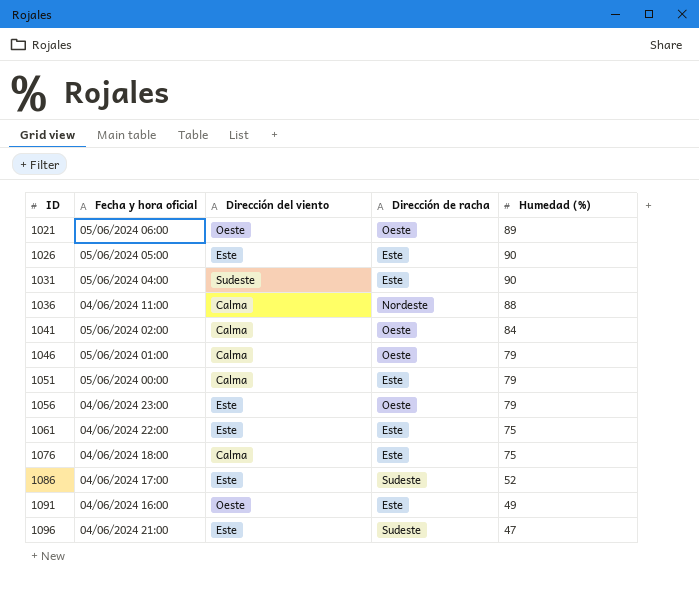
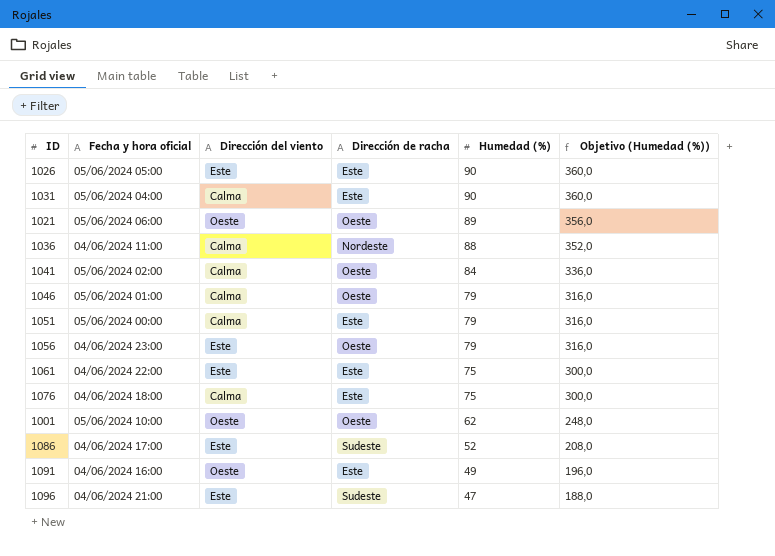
row order: ID ascending -> Humedad (%) descending
column Objetivo (Humedad (%)) | formula: none -> [Humedad (%)] * 4
1031 | Dirección del viento: Sudeste -> Calma
row 1001: none -> 05/06/2024 10:00 | Oeste | Oeste | 62 | 248,0

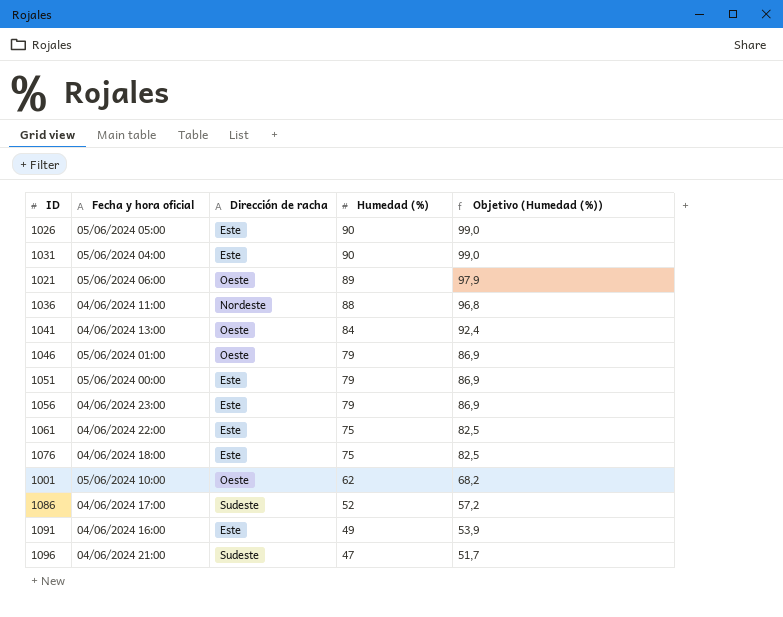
column Dirección del viento | position: 3 -> none
column Objetivo (Humedad (%)) | formula: [Humedad (%)] * 4 -> [Humedad (%)] * 1,1
1041 | Fecha y hora oficial: 05/06/2024 02:00 -> 04/06/2024 13:00
1056 | Dirección de racha: Oeste -> Este

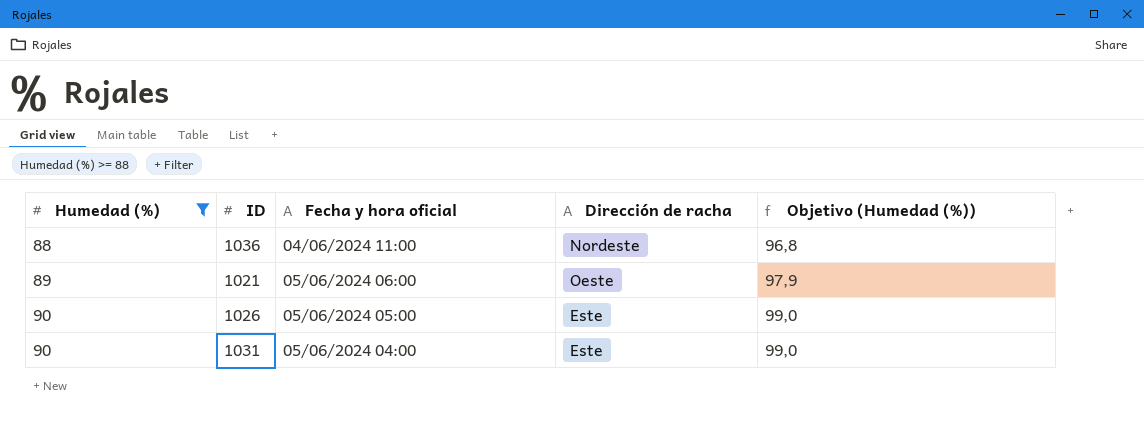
filter: none -> Humedad (%) >= 88
row order: Humedad (%) descending -> Humedad (%) ascending
column Humedad (%) | position: 4 -> 1

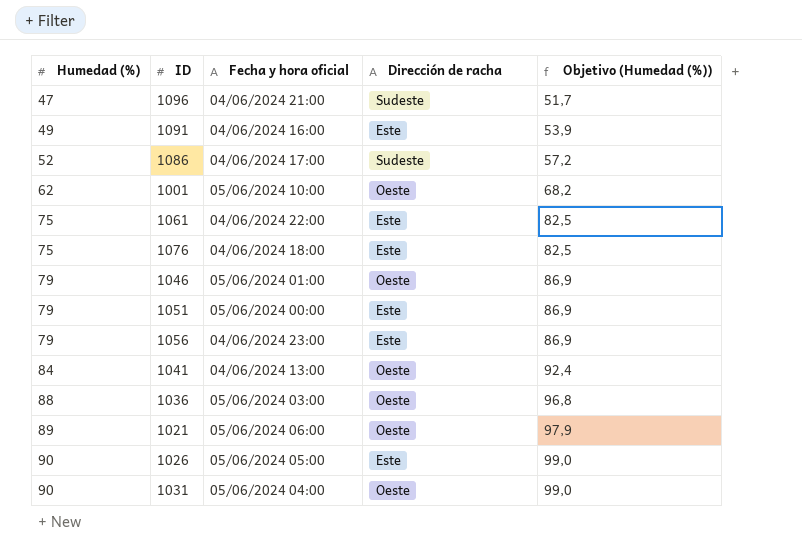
filter: Humedad (%) >= 88 -> none
1036 | Fecha y hora oficial: 04/06/2024 11:00 -> 05/06/2024 03:00
1036 | Dirección de racha: Nordeste -> Oeste
1031 | Dirección de racha: Este -> Oeste

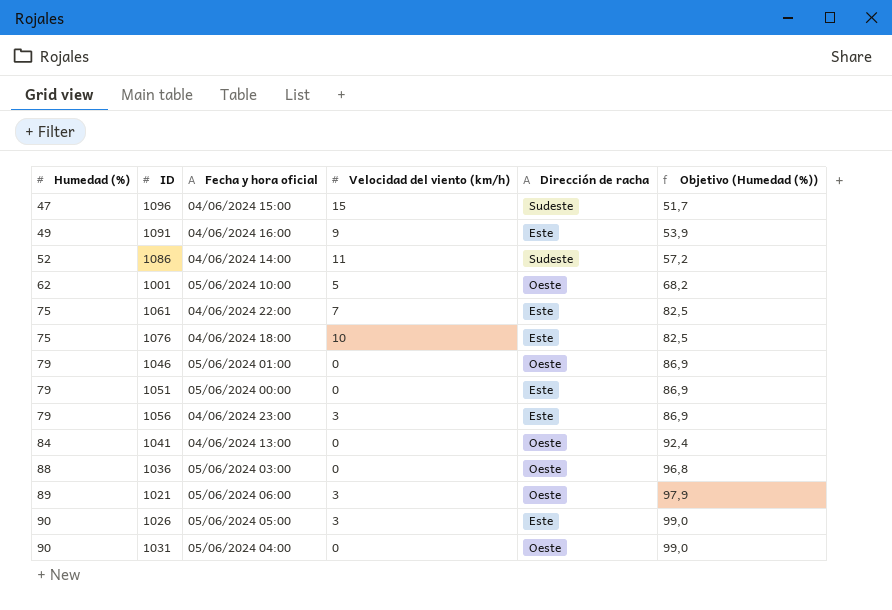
column Velocidad del viento (km/h) | position: none -> 4
1096 | Fecha y hora oficial: 04/06/2024 21:00 -> 04/06/2024 15:00
1086 | Fecha y hora oficial: 04/06/2024 17:00 -> 04/06/2024 14:00

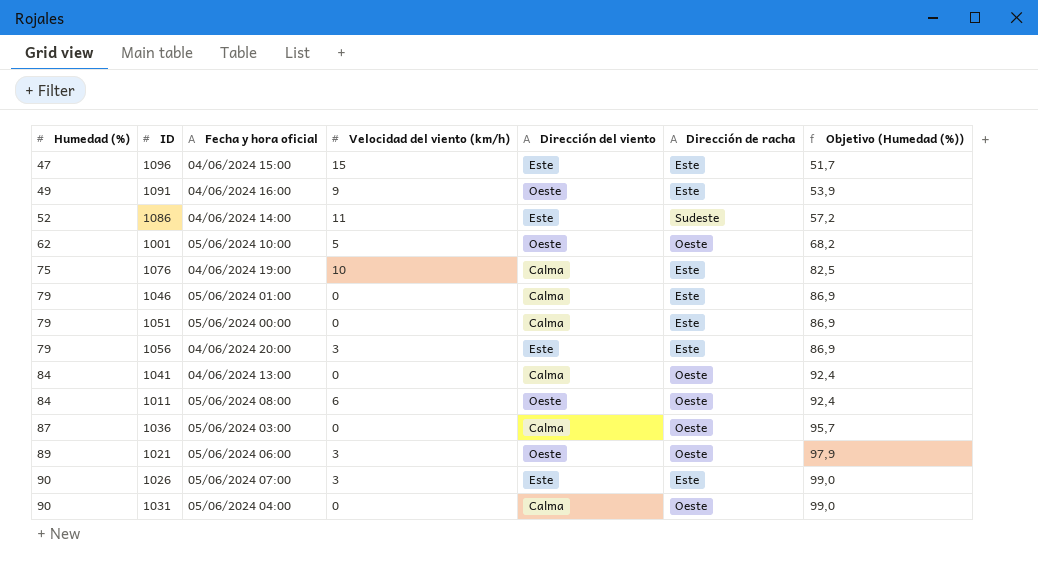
column Dirección del viento | position: none -> 5
row 1061: 75 | 04/06/2024 22:00 | 7 | Este | 82,5 -> none
1096 | Dirección de racha: Sudeste -> Este
1076 | Fecha y hora oficial: 04/06/2024 18:00 -> 04/06/2024 19:00
1046 | Dirección de racha: Oeste -> Este
1056 | Fecha y hora oficial: 04/06/2024 23:00 -> 04/06/2024 20:00
row 1011: none -> 84 | 05/06/2024 08:00 | 6 | Oeste | Oeste | 92,4
1036 | Humedad (%): 88 -> 87
1036 | Objetivo (Humedad (%)): 96,8 -> 95,7
1026 | Fecha y hora oficial: 05/06/2024 05:00 -> 05/06/2024 07:00

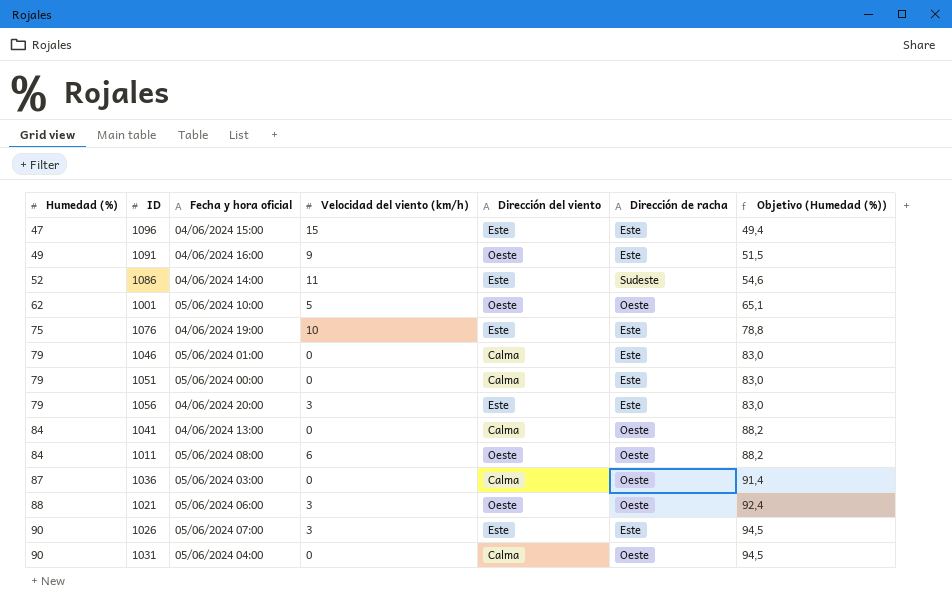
column Objetivo (Humedad (%)) | formula: [Humedad (%)] * 1,1 -> [Humedad (%)] * 1,05
1076 | Dirección del viento: Calma -> Este
1021 | Humedad (%): 89 -> 88

